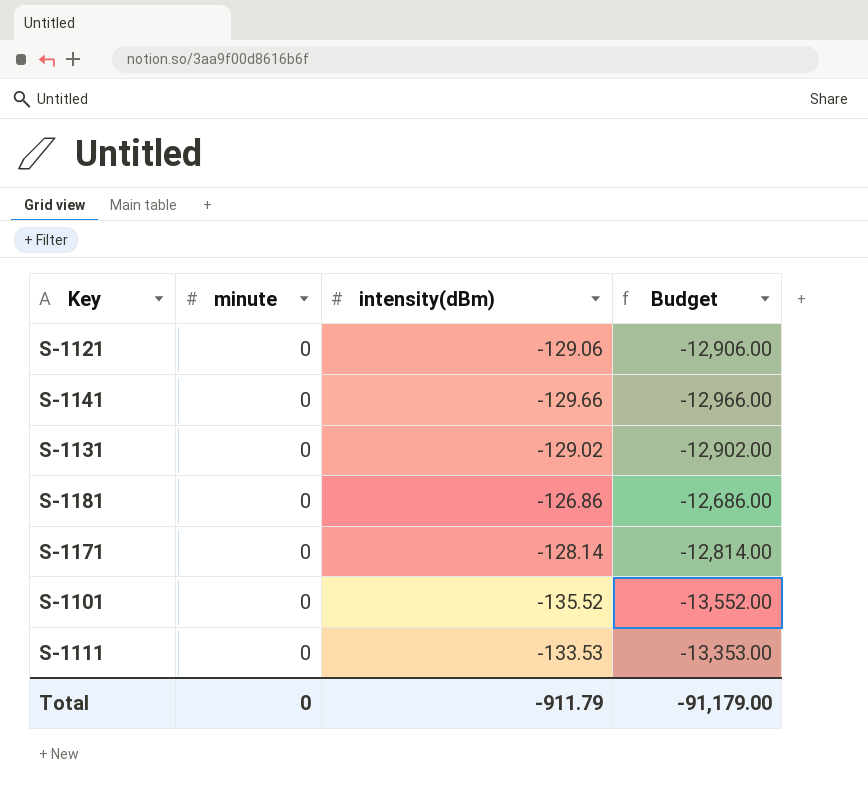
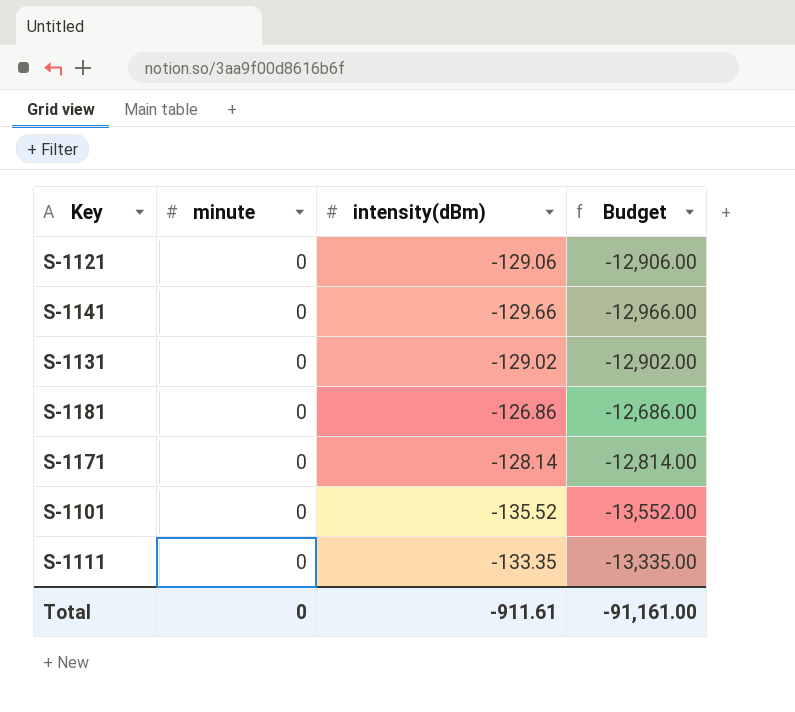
S-1111 | intensity(dBm): -133.53 -> -133.35
S-1111 | Budget: -13,353.00 -> -13,335.00
Total | intensity(dBm): -911.79 -> -911.61
Total | Budget: -91,179.00 -> -91,161.00

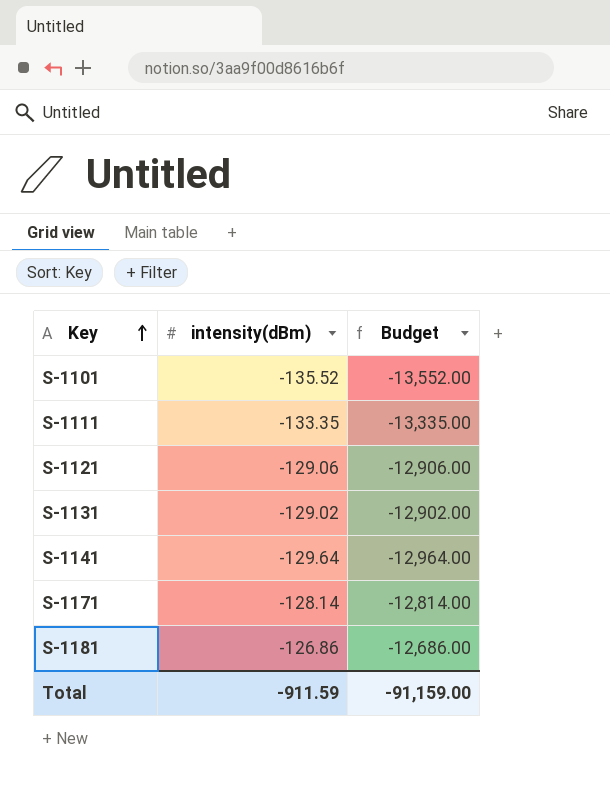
row order: none -> Key ascending
column minute | position: 2 -> none
S-1141 | intensity(dBm): -129.66 -> -129.64
S-1141 | Budget: -12,966.00 -> -12,964.00
Total | intensity(dBm): -911.61 -> -911.59
Total | Budget: -91,161.00 -> -91,159.00

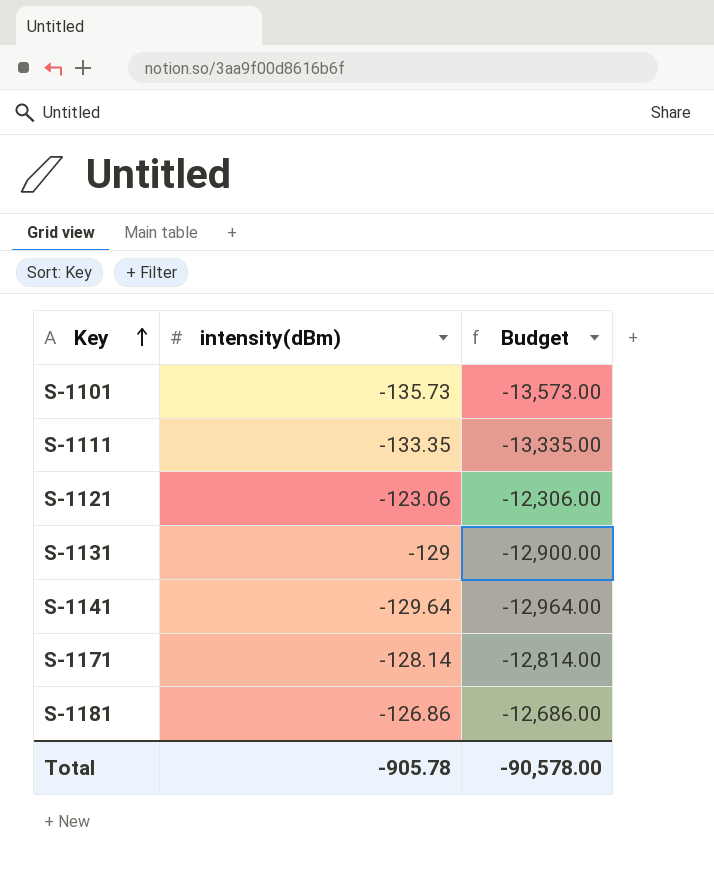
S-1101 | intensity(dBm): -135.52 -> -135.73
S-1101 | Budget: -13,552.00 -> -13,573.00
S-1121 | intensity(dBm): -129.06 -> -123.06
S-1121 | Budget: -12,906.00 -> -12,306.00
S-1131 | intensity(dBm): -129.02 -> -129
S-1131 | Budget: -12,902.00 -> -12,900.00
Total | intensity(dBm): -911.59 -> -905.78
Total | Budget: -91,159.00 -> -90,578.00

